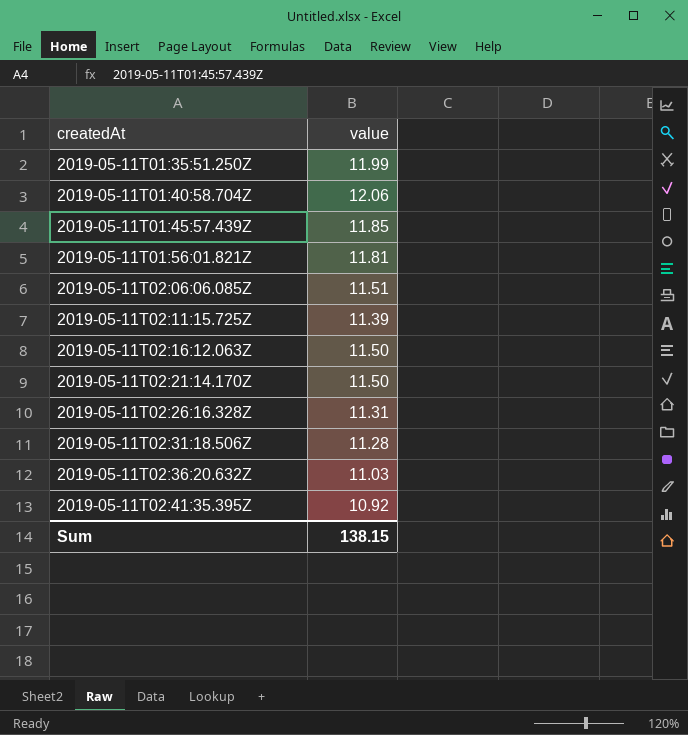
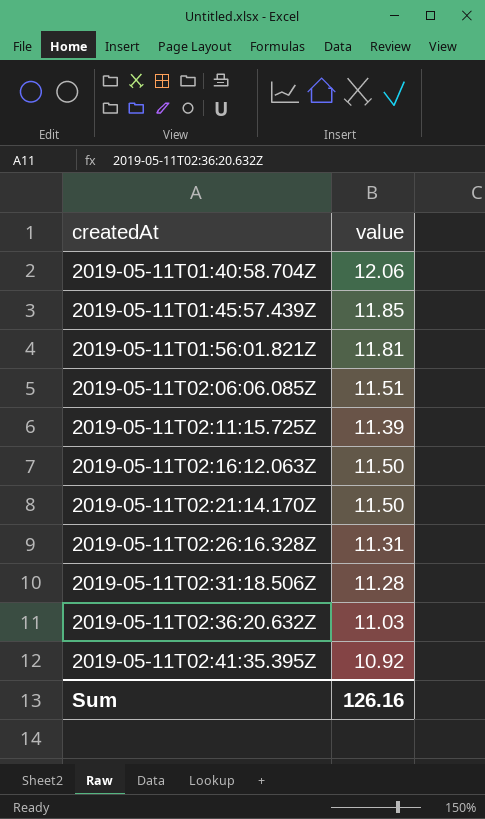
row 2019-05-11T01:35:51.250Z: 11.99 -> none
Sum | value: 138.15 -> 126.16

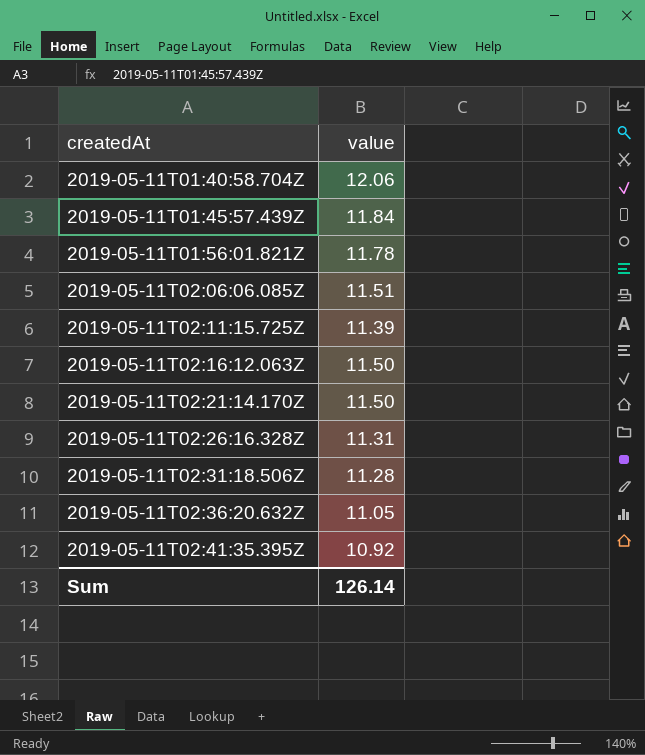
2019-05-11T01:45:57.439Z | value: 11.85 -> 11.84
2019-05-11T01:56:01.821Z | value: 11.81 -> 11.78
2019-05-11T02:36:20.632Z | value: 11.03 -> 11.05
Sum | value: 126.16 -> 126.14

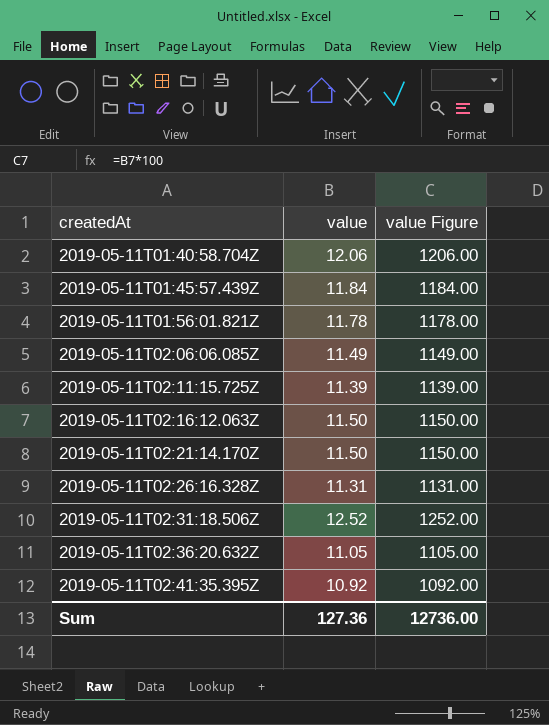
column value Figure | formula: none -> [value] * 100
2019-05-11T02:06:06.085Z | value: 11.51 -> 11.49
2019-05-11T02:31:18.506Z | value: 11.28 -> 12.52
Sum | value: 126.14 -> 127.36

